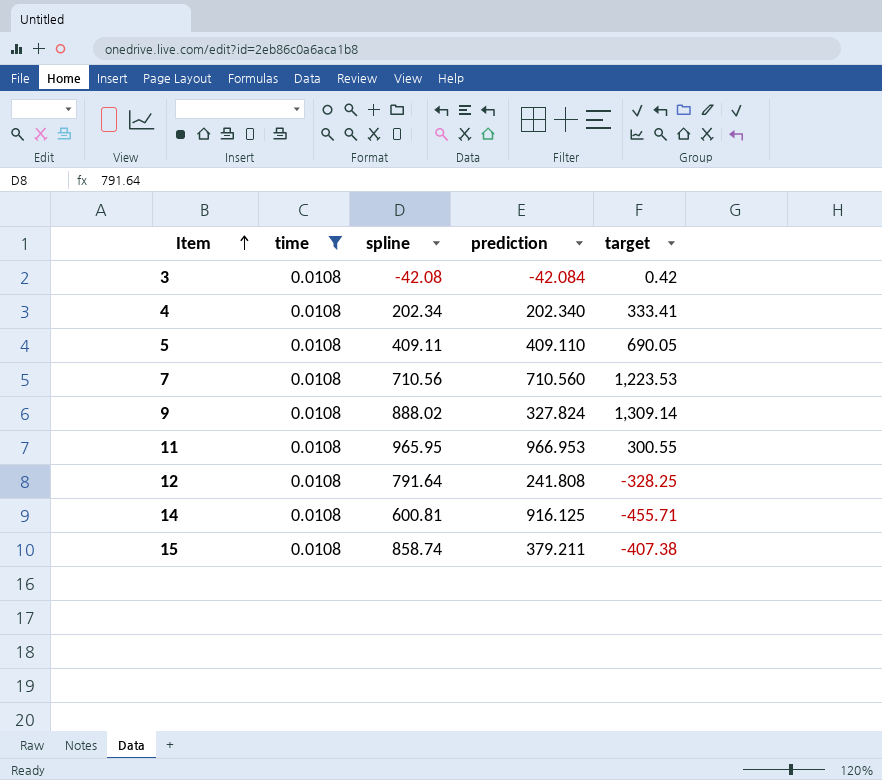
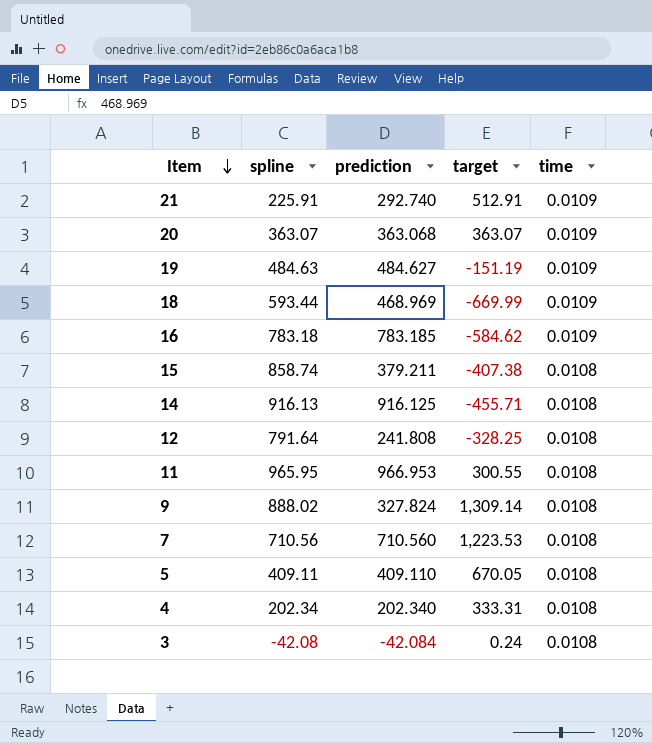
filter: time = 0.0108 -> none
row order: Item ascending -> Item descending
column time | position: 2 -> 5
14 | spline: 600.81 -> 916.13
5 | target: 690.05 -> 670.05
4 | target: 333.41 -> 333.31
3 | target: 0.42 -> 0.24

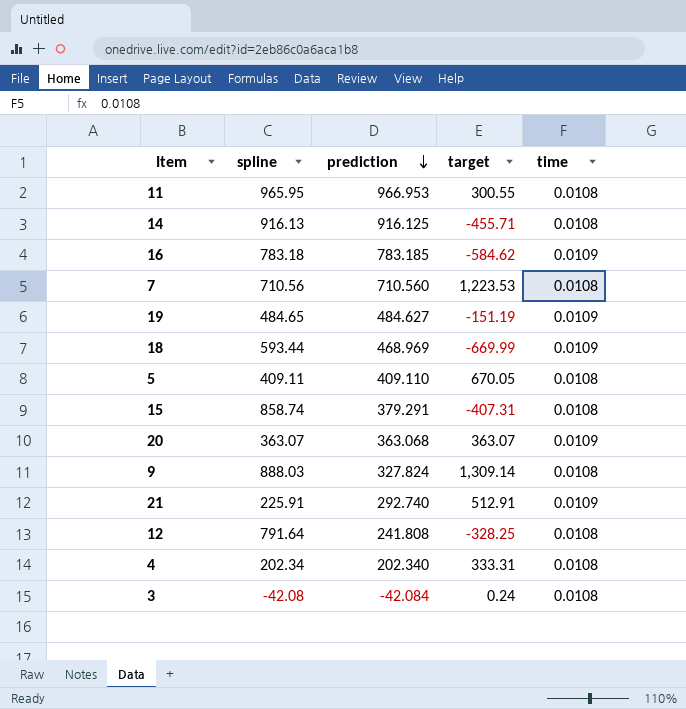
row order: Item descending -> prediction descending
19 | spline: 484.63 -> 484.65
15 | prediction: 379.211 -> 379.291
15 | target: -407.38 -> -407.31
9 | spline: 888.02 -> 888.03

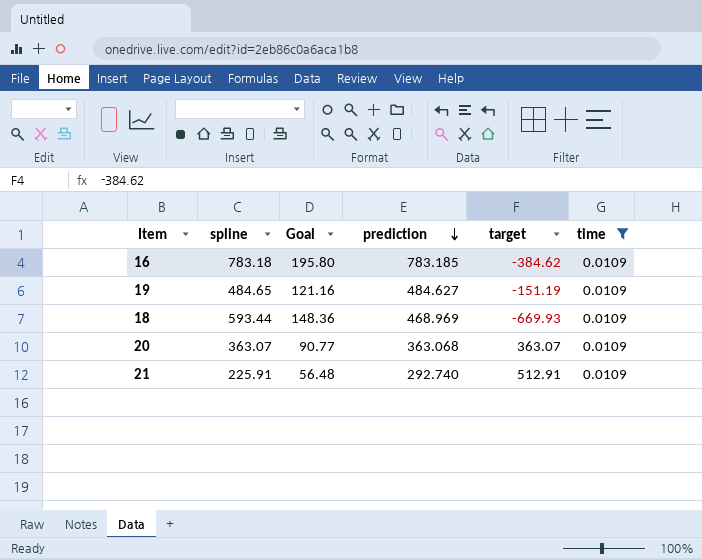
filter: none -> time = 0.0109
column Goal | formula: none -> [spline] * 0.25
16 | target: -584.62 -> -384.62
18 | target: -669.99 -> -669.93

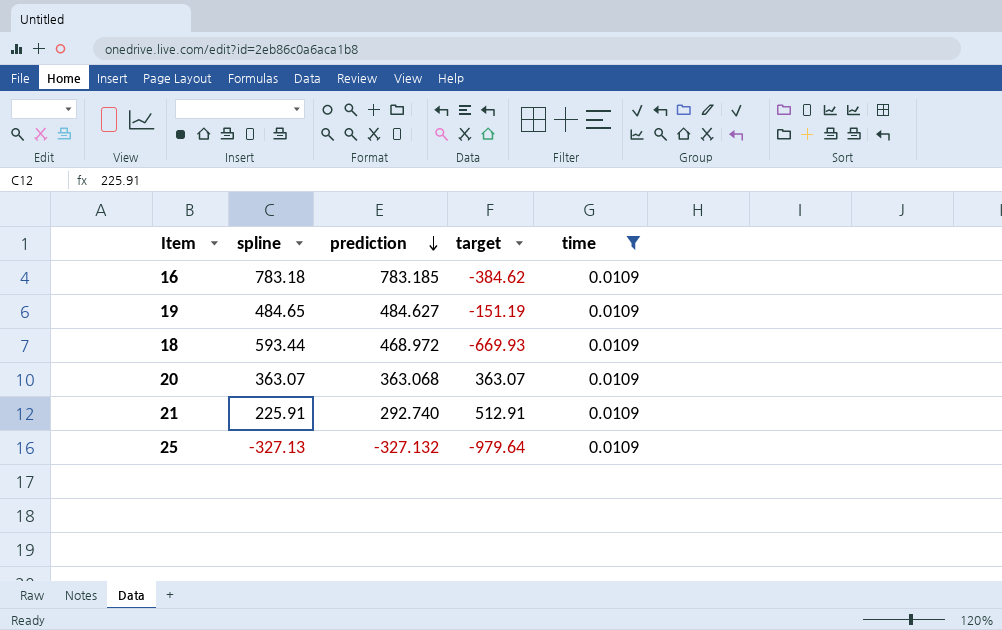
column Goal | formula: [spline] * 0.25 -> none
18 | prediction: 468.969 -> 468.972
row 25: none -> -327.13 | -327.132 | -979.64 | 0.0109

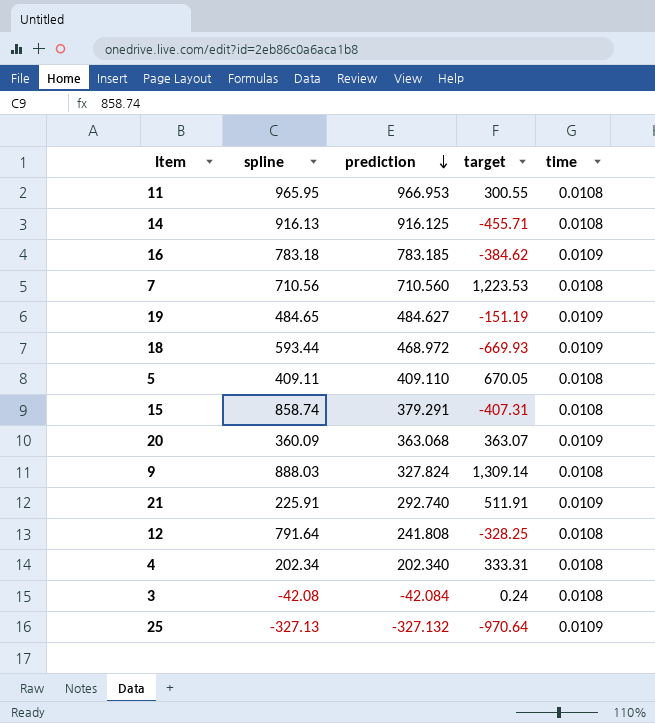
filter: time = 0.0109 -> none
20 | spline: 363.07 -> 360.09
21 | target: 512.91 -> 511.91
25 | target: -979.64 -> -970.64

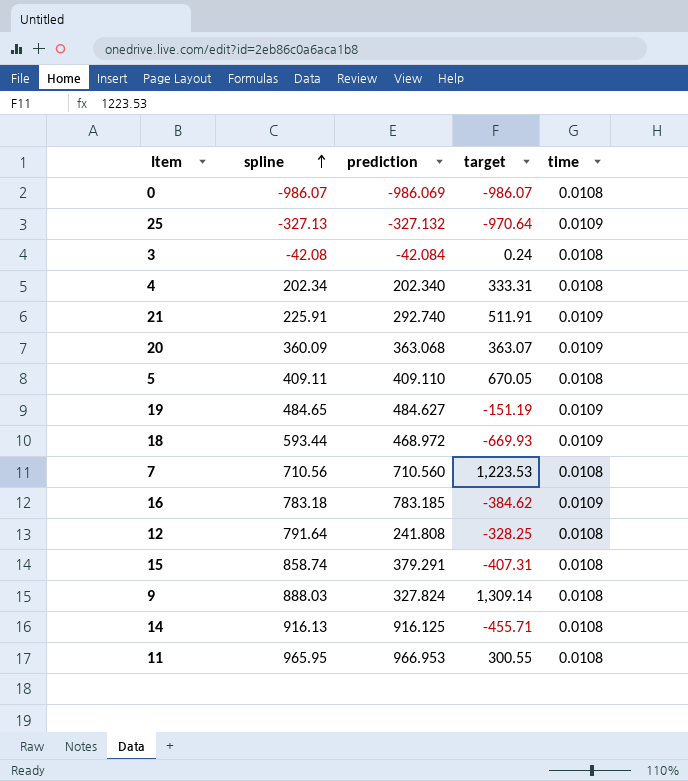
row order: prediction descending -> spline ascending
row 0: none -> -986.07 | -986.069 | -986.07 | 0.0108

